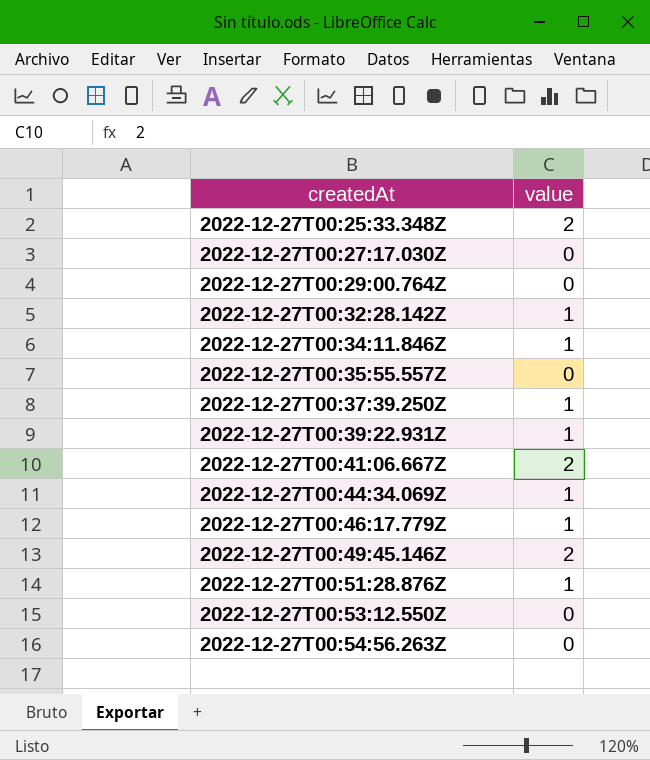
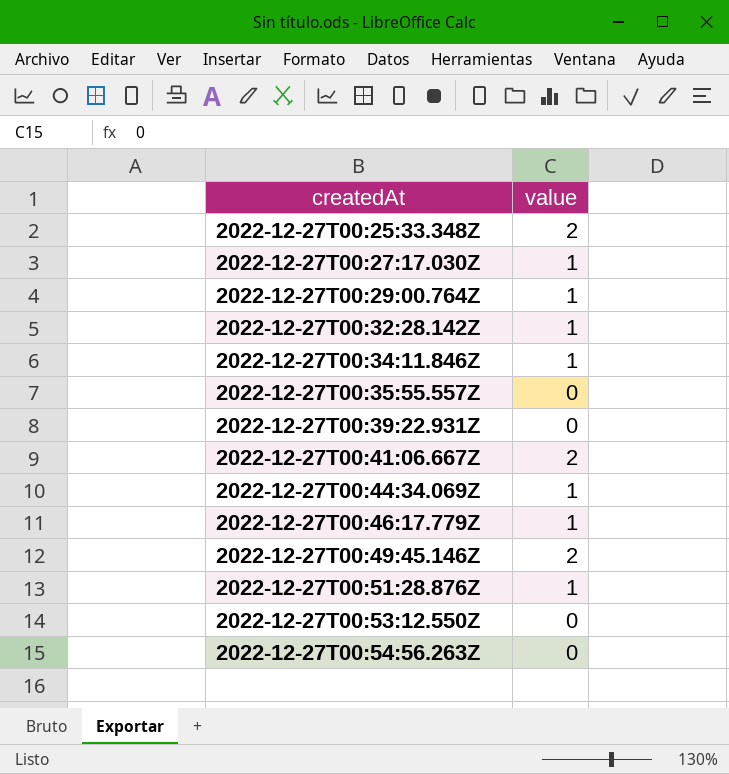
row 2022-12-27T00:37:39.250Z: 1 -> none
2022-12-27T00:27:17.030Z | value: 0 -> 1
2022-12-27T00:29:00.764Z | value: 0 -> 1
2022-12-27T00:39:22.931Z | value: 1 -> 0

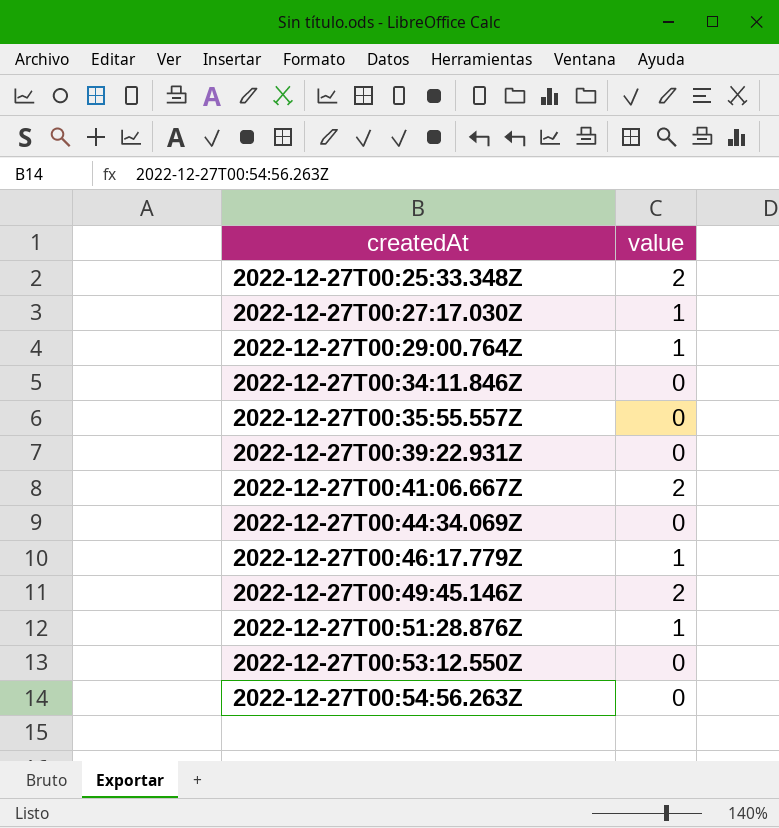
row 2022-12-27T00:32:28.142Z: 1 -> none
2022-12-27T00:34:11.846Z | value: 1 -> 0
2022-12-27T00:44:34.069Z | value: 1 -> 0

